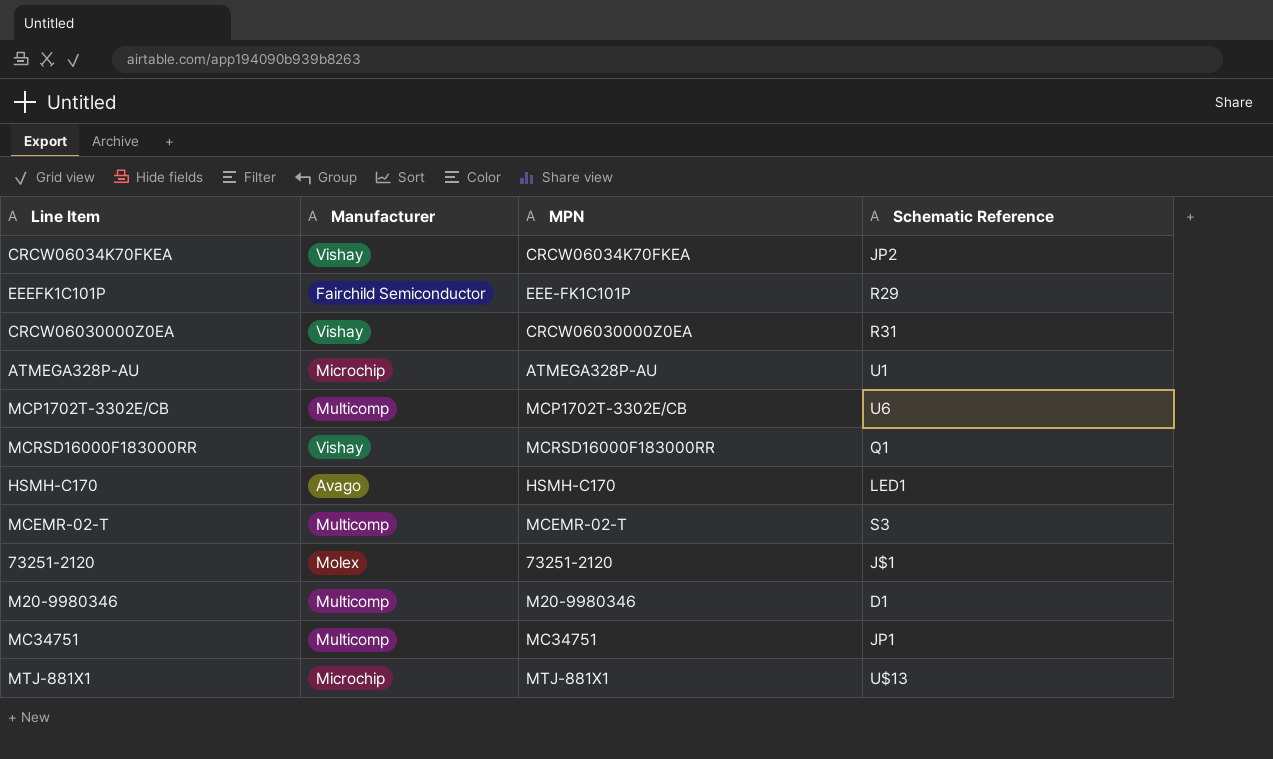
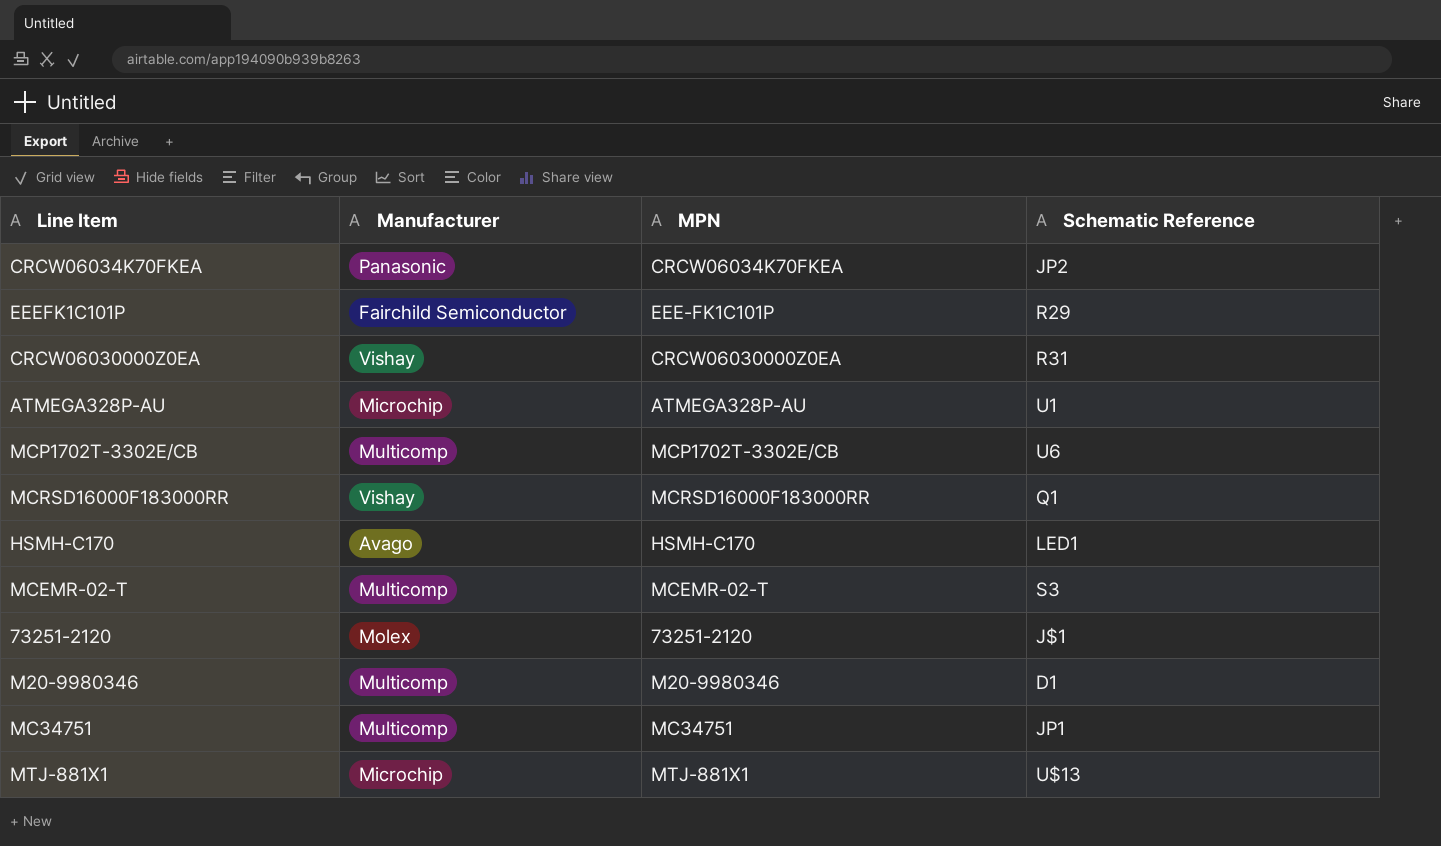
CRCW06034K70FKEA | Manufacturer: Vishay -> Panasonic

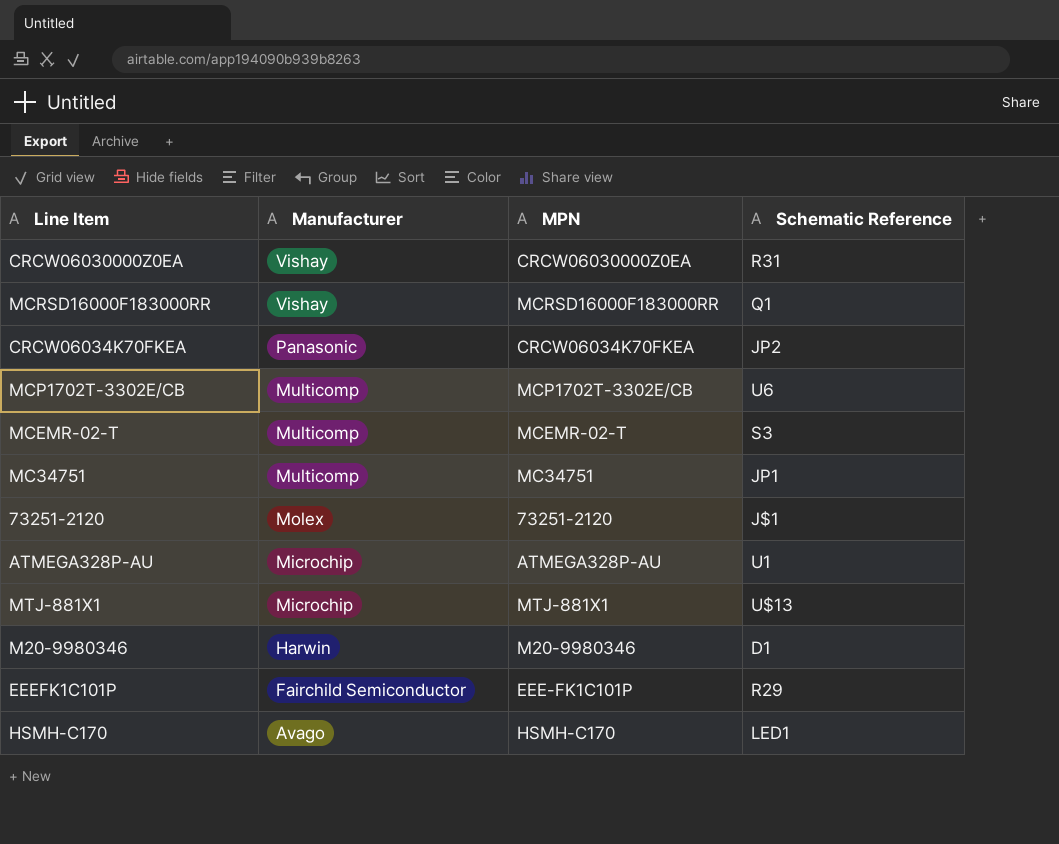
row order: none -> Manufacturer descending
M20-9980346 | Manufacturer: Multicomp -> Harwin

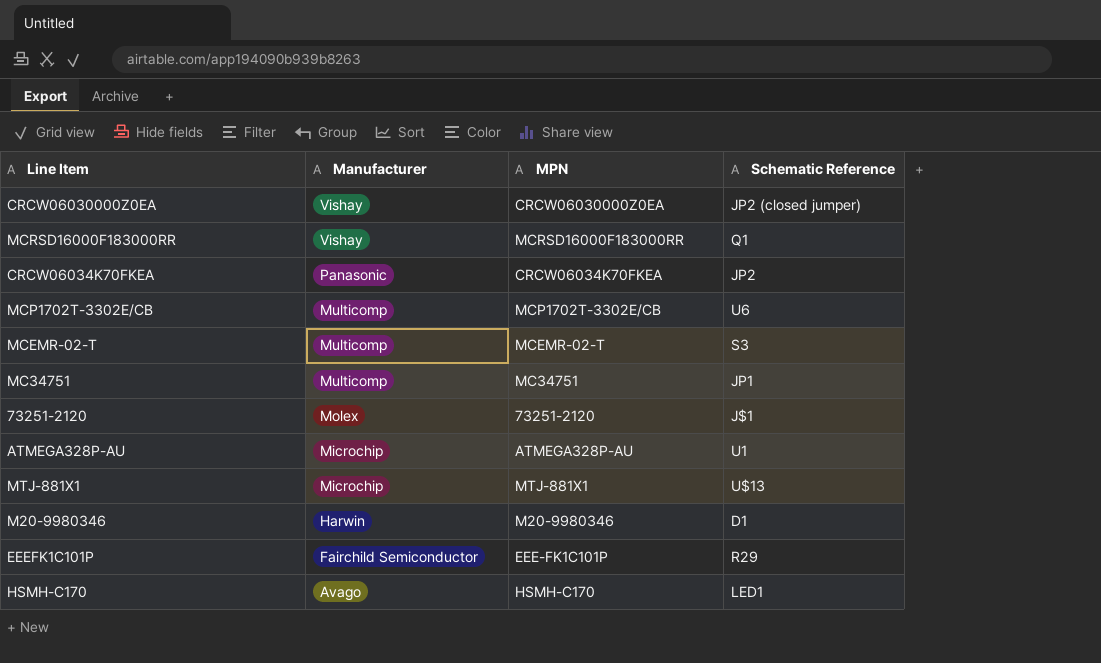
CRCW06030000Z0EA | Schematic Reference: R31 -> JP2 (closed jumper)

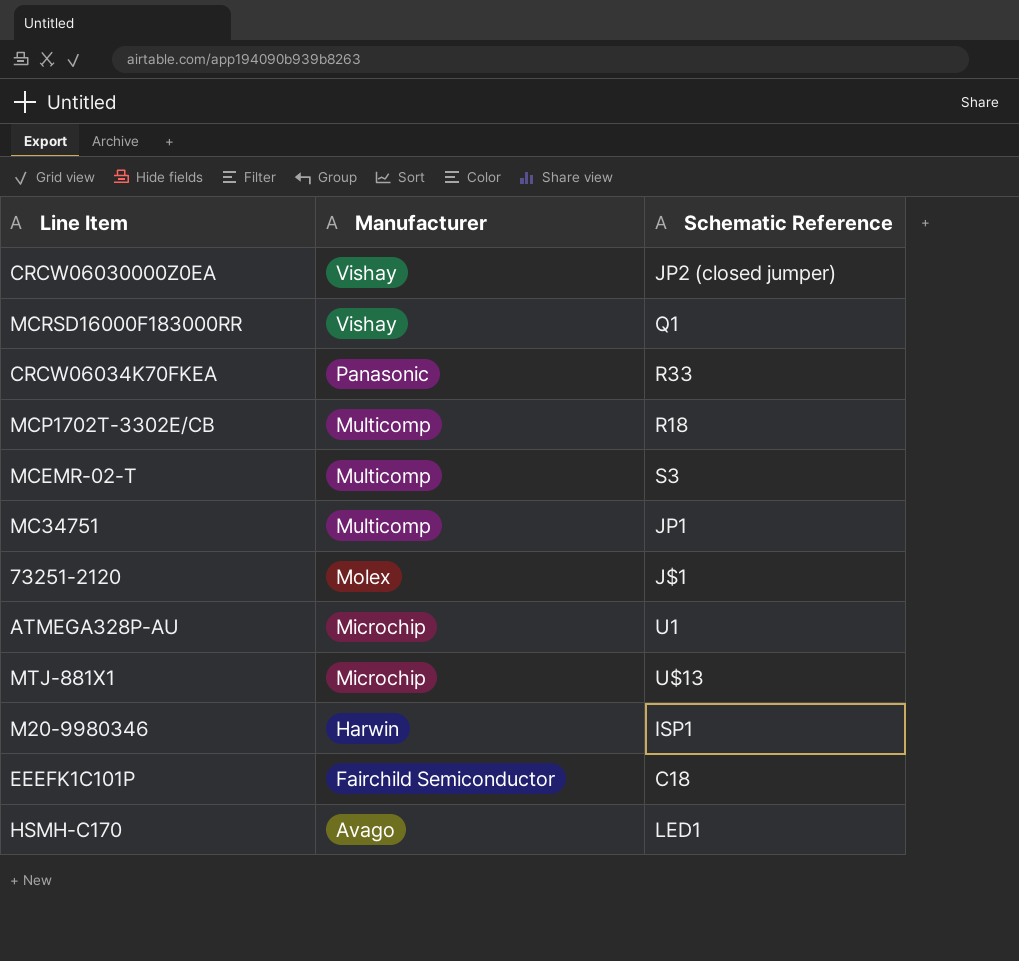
column MPN | position: 3 -> none
CRCW06034K70FKEA | Schematic Reference: JP2 -> R33
MCP1702T-3302E/CB | Schematic Reference: U6 -> R18
M20-9980346 | Schematic Reference: D1 -> ISP1
EEEFK1C101P | Schematic Reference: R29 -> C18

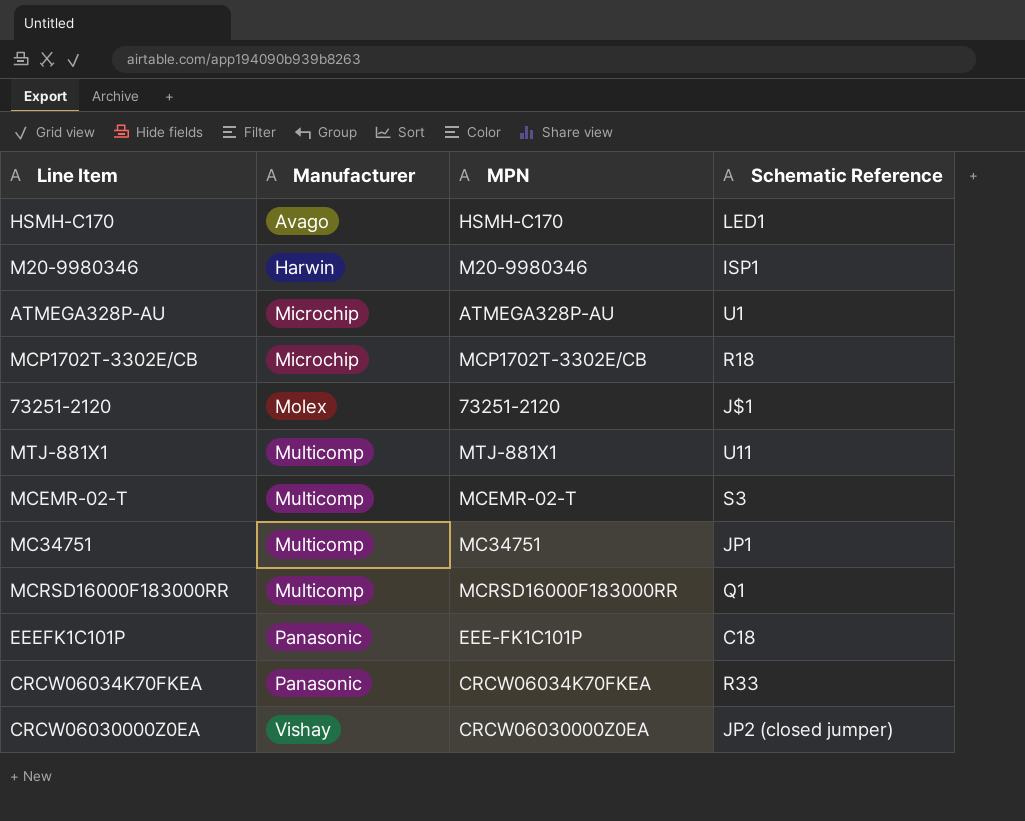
row order: Manufacturer descending -> Manufacturer ascending
column MPN | position: none -> 3
MCP1702T-3302E/CB | Manufacturer: Multicomp -> Microchip
MTJ-881X1 | Manufacturer: Microchip -> Multicomp
MTJ-881X1 | Schematic Reference: U$13 -> U11
MCRSD16000F183000RR | Manufacturer: Vishay -> Multicomp
EEEFK1C101P | Manufacturer: Fairchild Semiconductor -> Panasonic

